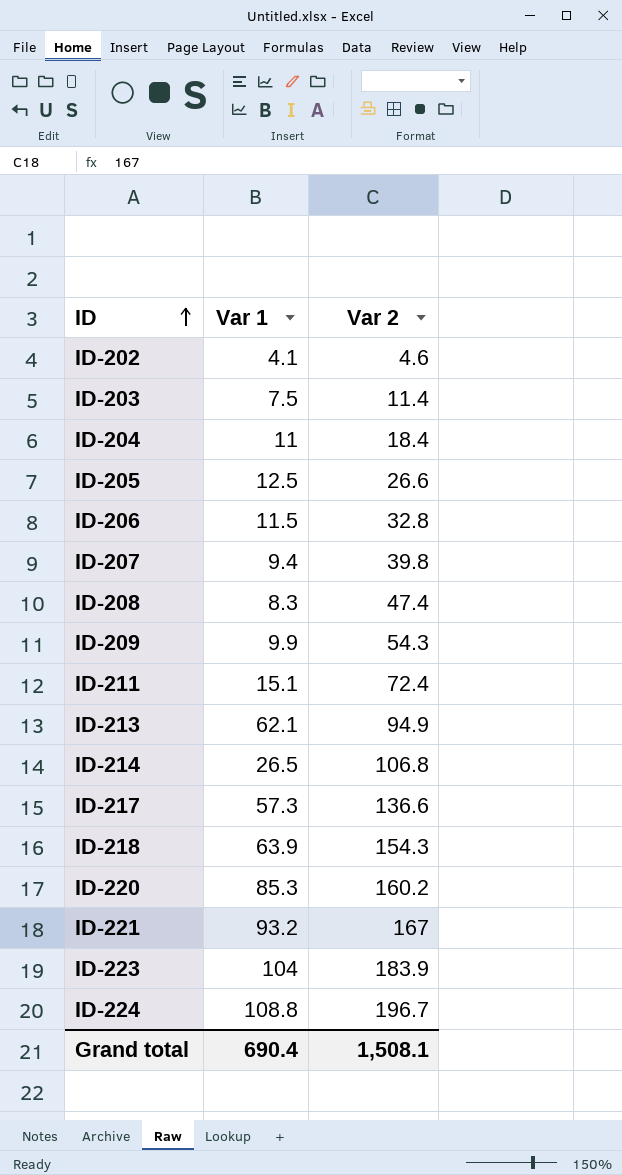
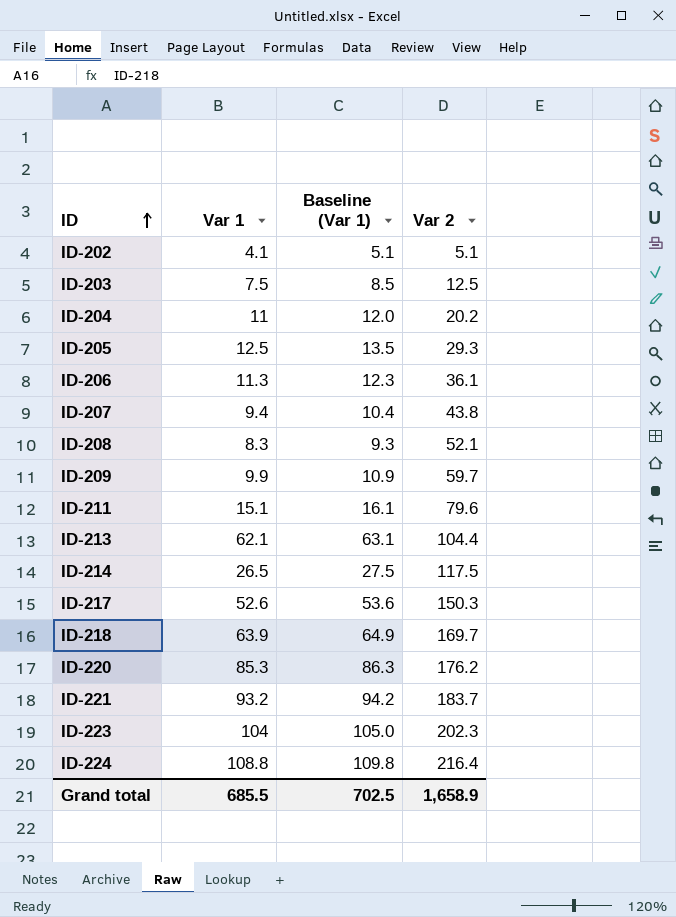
column Baseline (Var 1) | formula: none -> [Var 1] + 1
ID-202 | Var 2: 4.6 -> 5.1
ID-203 | Var 2: 11.4 -> 12.5
ID-204 | Var 2: 18.4 -> 20.2
ID-205 | Var 2: 26.6 -> 29.3
ID-206 | Var 1: 11.5 -> 11.3
ID-206 | Var 2: 32.8 -> 36.1
ID-207 | Var 2: 39.8 -> 43.8
ID-208 | Var 2: 47.4 -> 52.1
ID-209 | Var 2: 54.3 -> 59.7
ID-211 | Var 2: 72.4 -> 79.6
ID-213 | Var 2: 94.9 -> 104.4
ID-214 | Var 2: 106.8 -> 117.5
ID-217 | Var 1: 57.3 -> 52.6
ID-217 | Var 2: 136.6 -> 150.3
ID-218 | Var 2: 154.3 -> 169.7
ID-220 | Var 2: 160.2 -> 176.2
ID-221 | Var 2: 167 -> 183.7
ID-223 | Var 2: 183.9 -> 202.3
ID-224 | Var 2: 196.7 -> 216.4
Grand total | Var 1: 690.4 -> 685.5
Grand total | Var 2: 1,508.1 -> 1,658.9

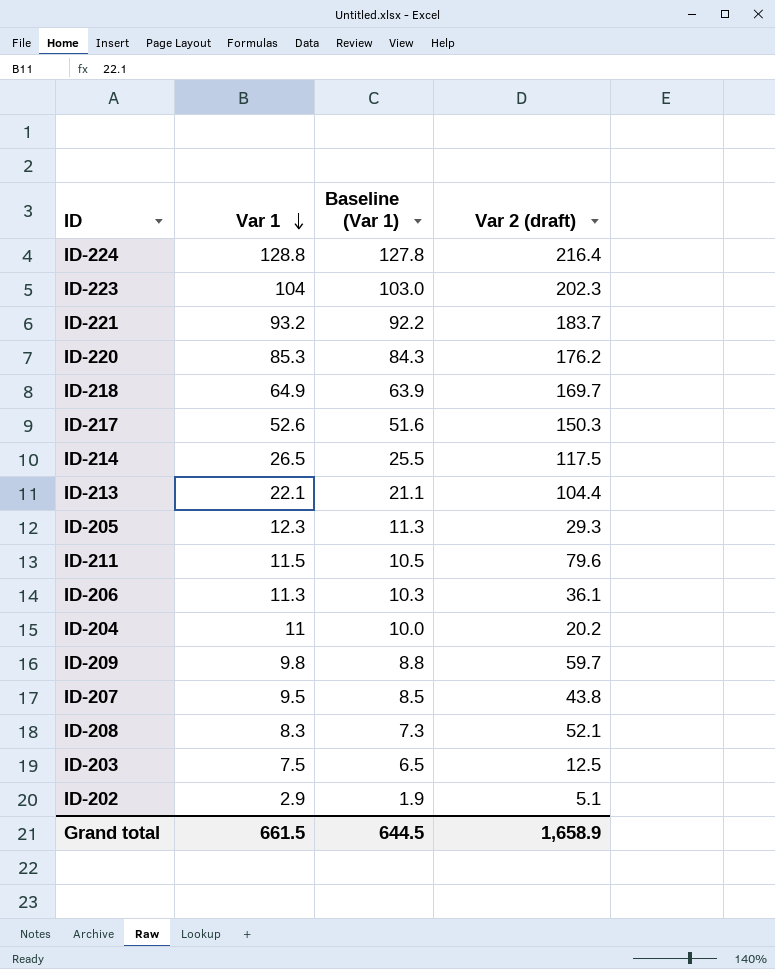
row order: ID ascending -> Var 1 descending
column Baseline (Var 1) | formula: [Var 1] + 1 -> [Var 1] - 1
column name: Var 2 -> Var 2 (draft)
ID-224 | Var 1: 108.8 -> 128.8
ID-218 | Var 1: 63.9 -> 64.9
ID-213 | Var 1: 62.1 -> 22.1
ID-205 | Var 1: 12.5 -> 12.3
ID-211 | Var 1: 15.1 -> 11.5
ID-209 | Var 1: 9.9 -> 9.8
ID-207 | Var 1: 9.4 -> 9.5
ID-202 | Var 1: 4.1 -> 2.9
Grand total | Var 1: 685.5 -> 661.5
Grand total | Baseline (Var 1): 702.5 -> 644.5

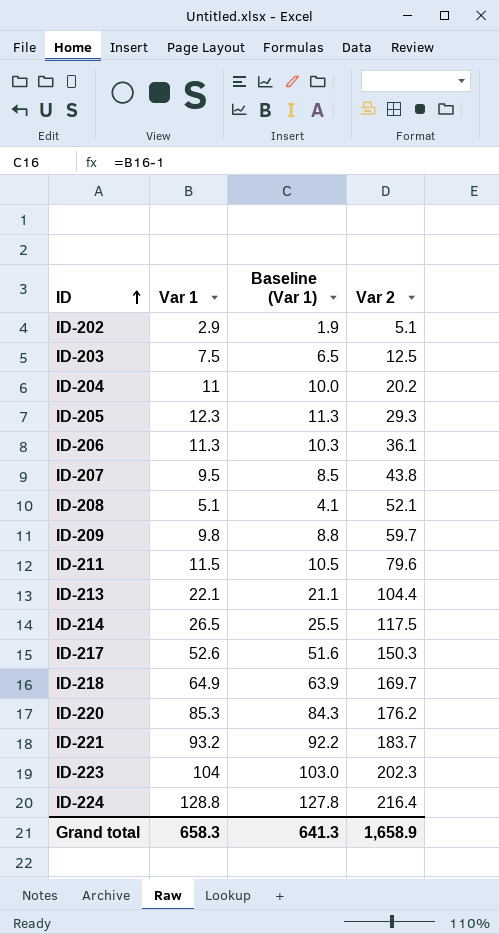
row order: Var 1 descending -> ID ascending
column name: Var 2 (draft) -> Var 2
ID-208 | Var 1: 8.3 -> 5.1
ID-208 | Baseline (Var 1): 7.3 -> 4.1
Grand total | Var 1: 661.5 -> 658.3
Grand total | Baseline (Var 1): 644.5 -> 641.3

